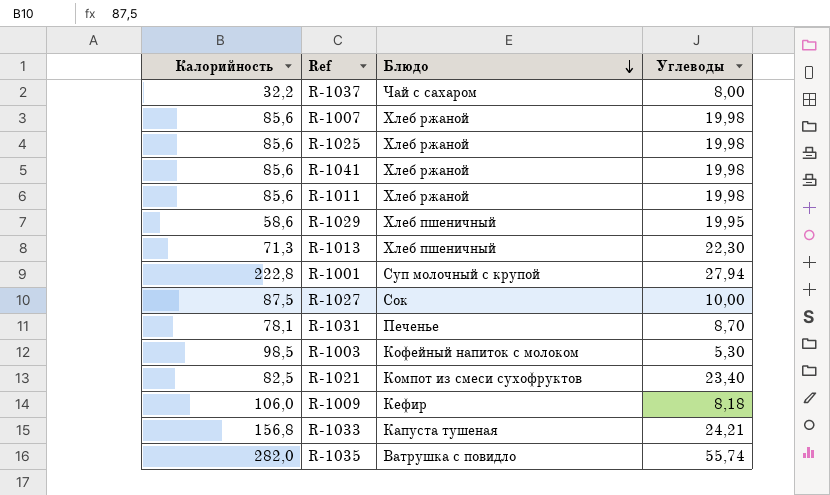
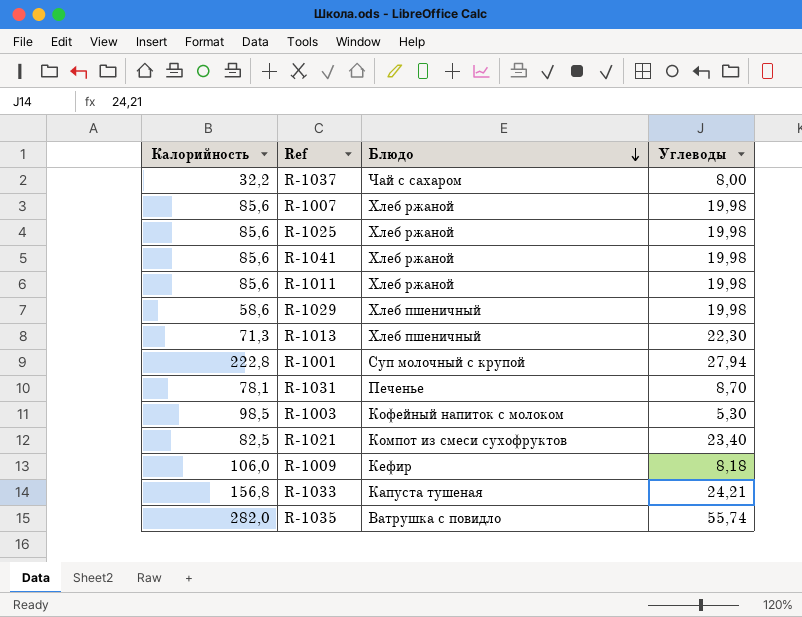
row R-1027: 87,5 | Сок | 10,00 -> none
R-1029 | Углеводы: 19,95 -> 19,98

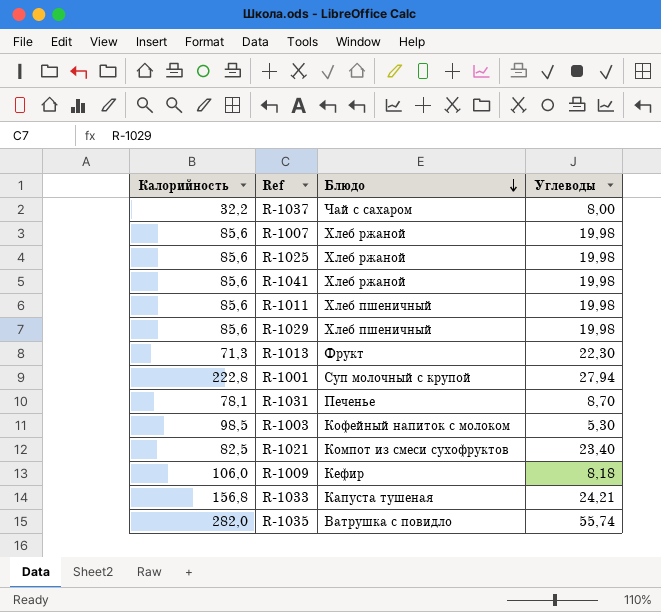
R-1011 | Блюдо: Хлеб ржаной -> Хлеб пшеничный
R-1029 | Калорийность: 58,6 -> 85,6
R-1013 | Блюдо: Хлеб пшеничный -> Фрукт

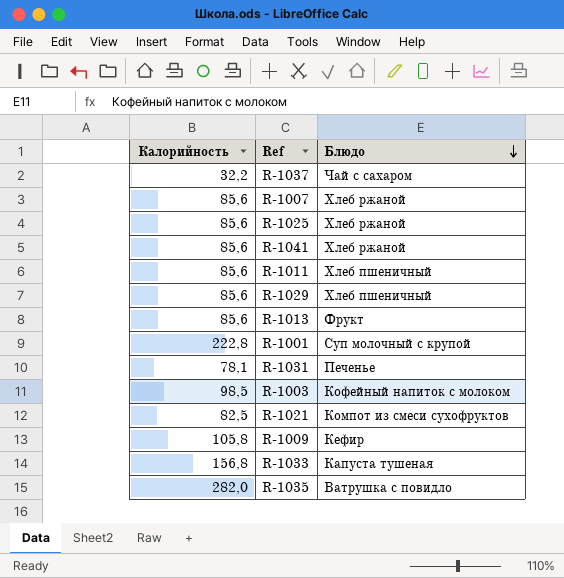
column Углеводы | position: 4 -> none
R-1013 | Калорийность: 71,3 -> 85,6
R-1009 | Калорийность: 106,0 -> 105,8

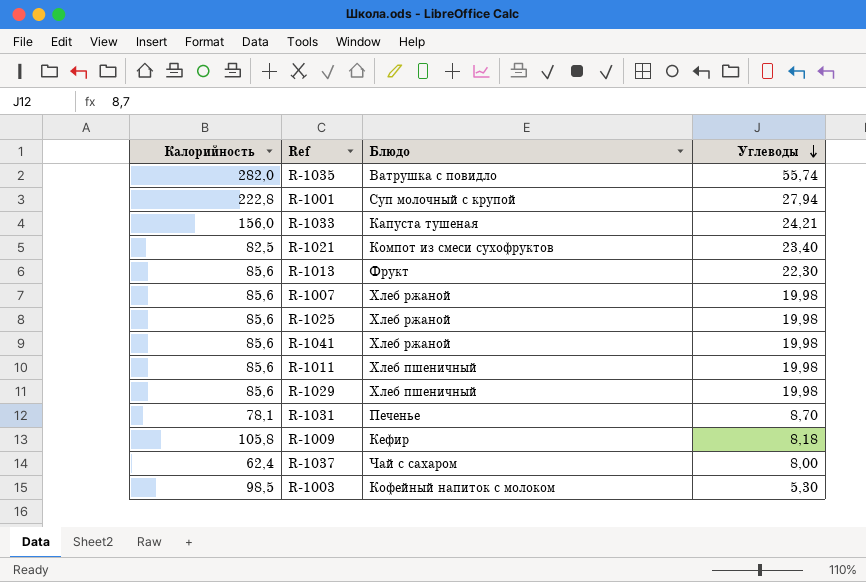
row order: Блюдо descending -> Углеводы descending
column Углеводы | position: none -> 4
R-1033 | Калорийность: 156,8 -> 156,0
R-1037 | Калорийность: 32,2 -> 62,4

